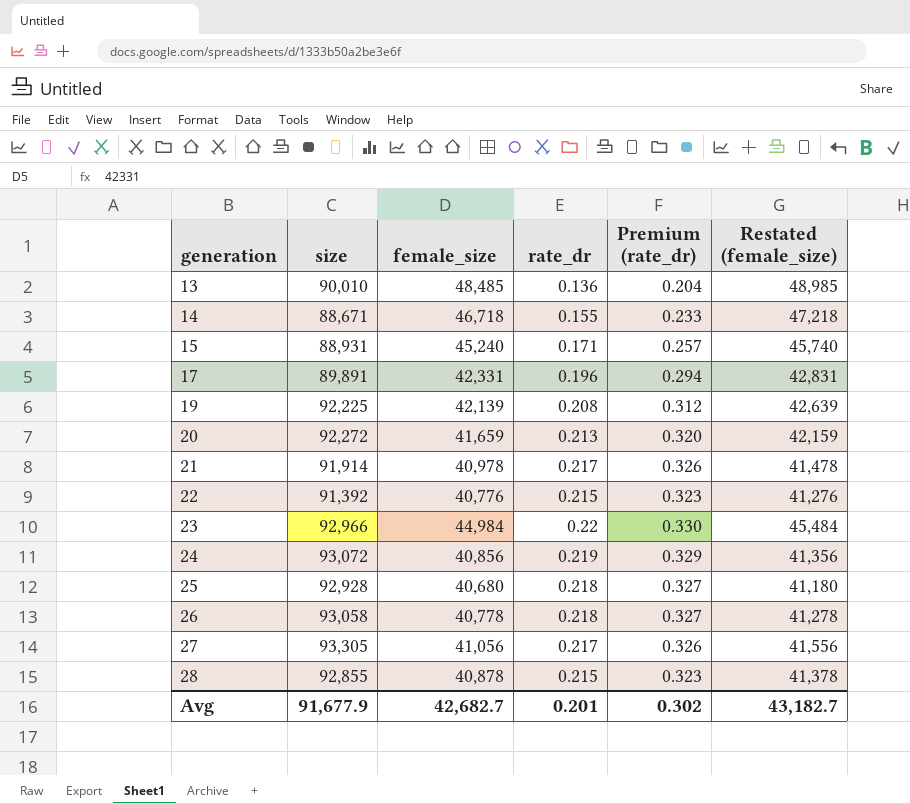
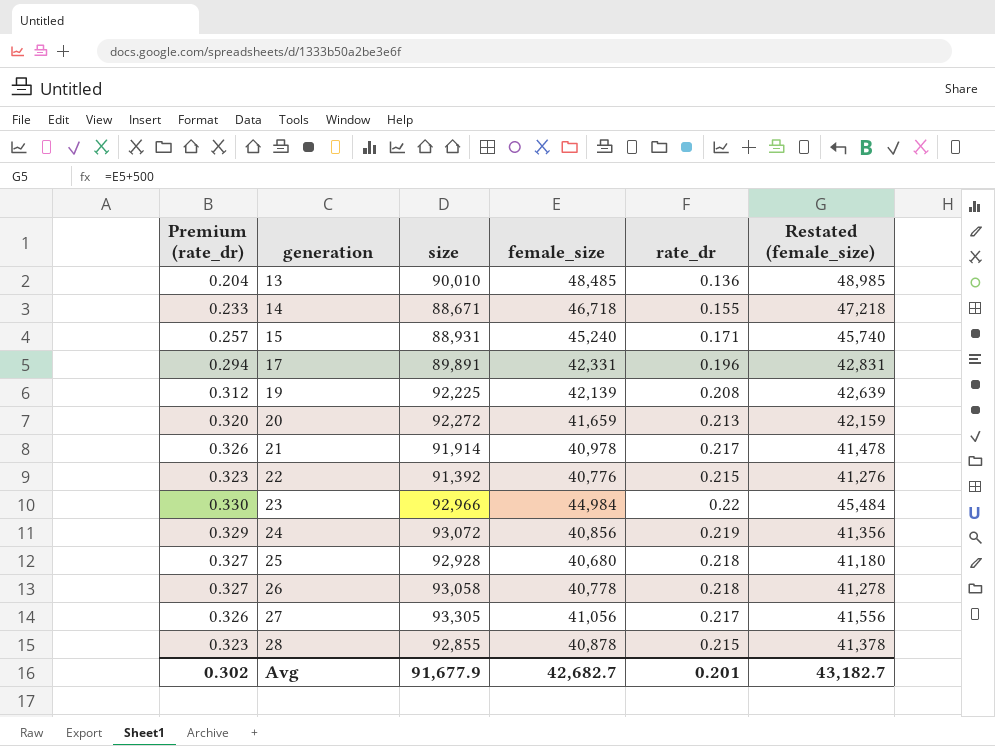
column Premium (rate_dr) | position: 5 -> 1

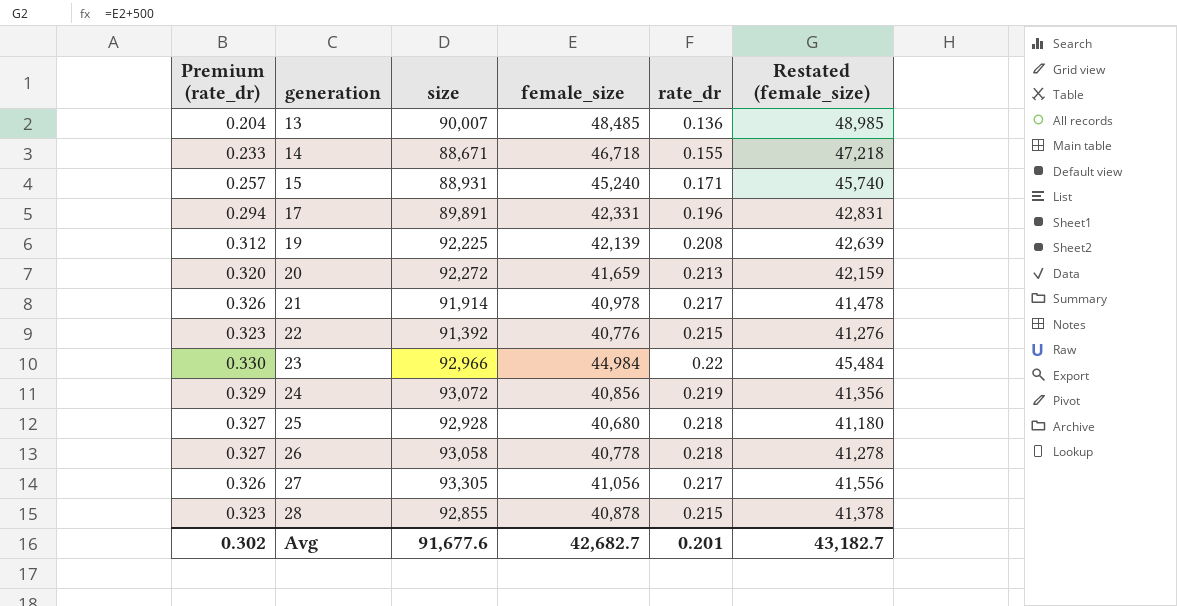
13 | size: 90,010 -> 90,007
Avg | size: 91,677.9 -> 91,677.6

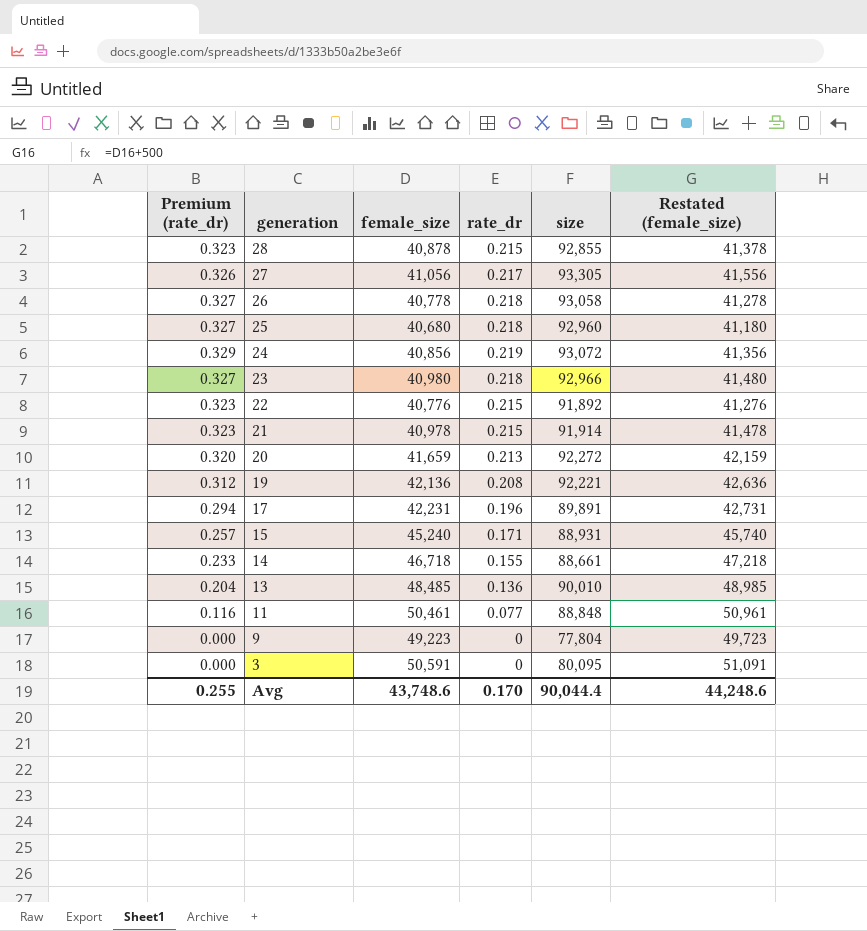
row order: generation ascending -> generation descending
column size | position: 3 -> 5
25 | size: 92,928 -> 92,960
23 | Premium (rate_dr): 0.330 -> 0.327
23 | female_size: 44,984 -> 40,980
23 | rate_dr: 0.22 -> 0.218
23 | Restated (female_size): 45,484 -> 41,480
22 | size: 91,392 -> 91,892
21 | Premium (rate_dr): 0.326 -> 0.323
21 | rate_dr: 0.217 -> 0.215
19 | female_size: 42,139 -> 42,136
19 | size: 92,225 -> 92,221
19 | Restated (female_size): 42,639 -> 42,636
17 | female_size: 42,331 -> 42,231
17 | Restated (female_size): 42,831 -> 42,731
14 | size: 88,671 -> 88,661
13 | size: 90,007 -> 90,010
row 11: none -> 0.116 | 50,461 | 0.077 | 88,848 | 50,961
row 9: none -> 0.000 | 49,223 | 0 | 77,804 | 49,723
row 3: none -> 0.000 | 50,591 | 0 | 80,095 | 51,091
Avg | Premium (rate_dr): 0.302 -> 0.255
Avg | female_size: 42,682.7 -> 43,748.6
Avg | rate_dr: 0.201 -> 0.170
Avg | size: 91,677.6 -> 90,044.4
Avg | Restated (female_size): 43,182.7 -> 44,248.6

